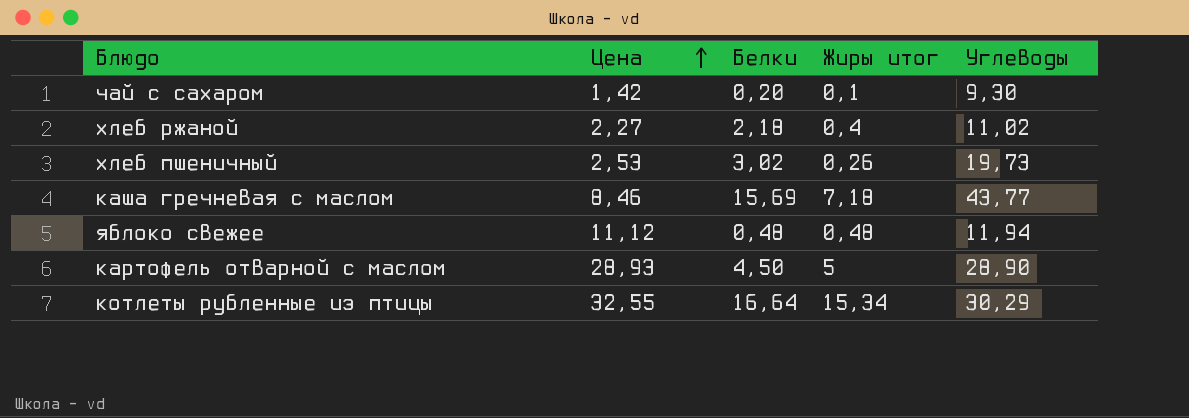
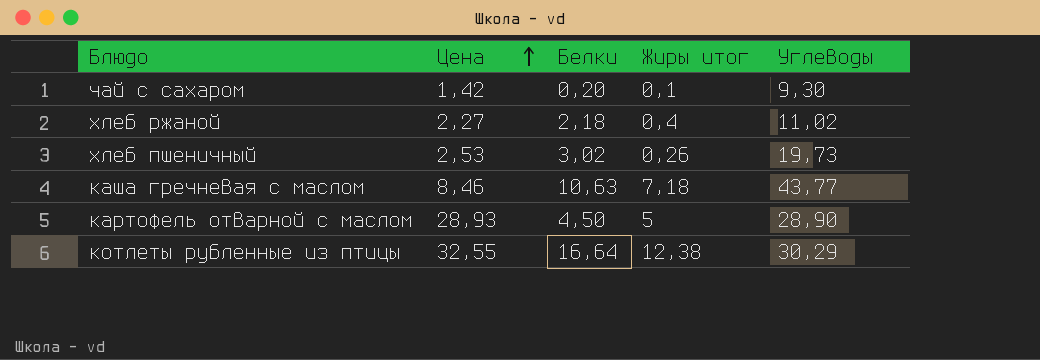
row яблоко свежее: 11,12 | 0,48 | 0,48 | 11,94 -> none
каша гречневая с маслом | Белки: 15,69 -> 10,63
котлеты рубленные из птицы | Жиры итог: 15,34 -> 12,38

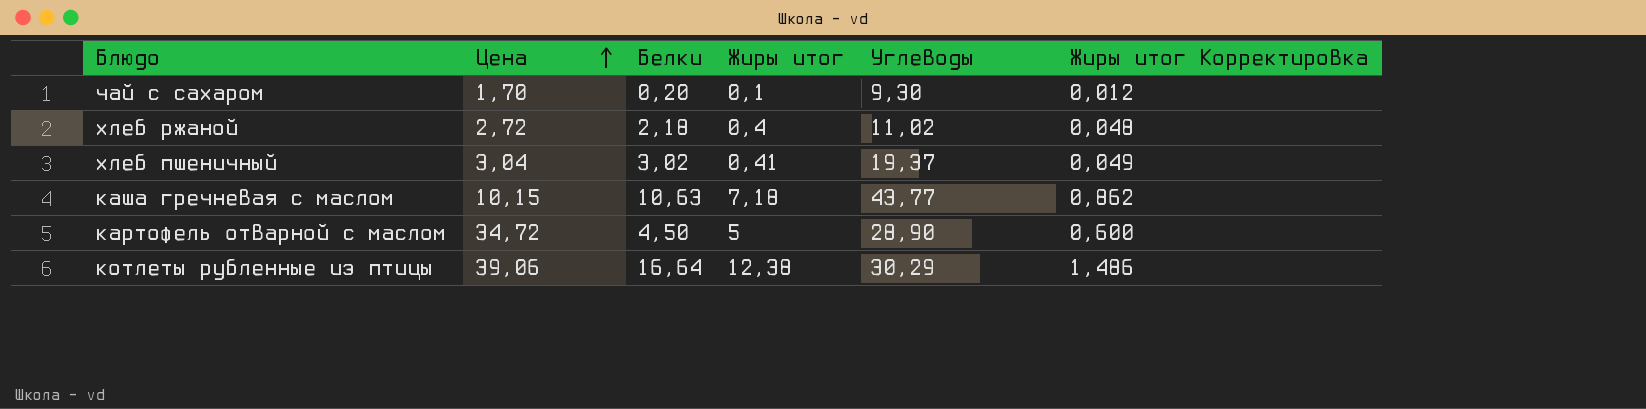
column Жиры итог Корректировка | formula: none -> [Жиры итог] * 0,12
чай с сахаром | Цена: 1,42 -> 1,70
хлеб ржаной | Цена: 2,27 -> 2,72
хлеб пшеничный | Цена: 2,53 -> 3,04
хлеб пшеничный | Жиры итог: 0,26 -> 0,41
хлеб пшеничный | Углеводы: 19,73 -> 19,37
каша гречневая с маслом | Цена: 8,46 -> 10,15
картофель отварной с маслом | Цена: 28,93 -> 34,72
котлеты рубленные из птицы | Цена: 32,55 -> 39,06

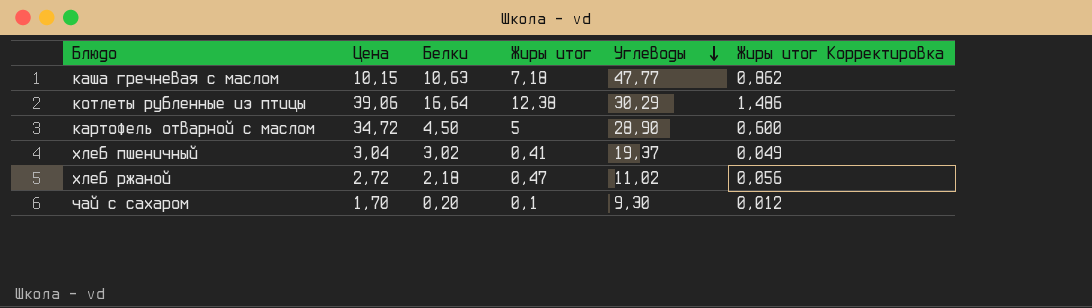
row order: Цена ascending -> Углеводы descending
каша гречневая с маслом | Углеводы: 43,77 -> 47,77
хлеб ржаной | Жиры итог: 0,4 -> 0,47
хлеб ржаной | Жиры итог Корректировка: 0,048 -> 0,056

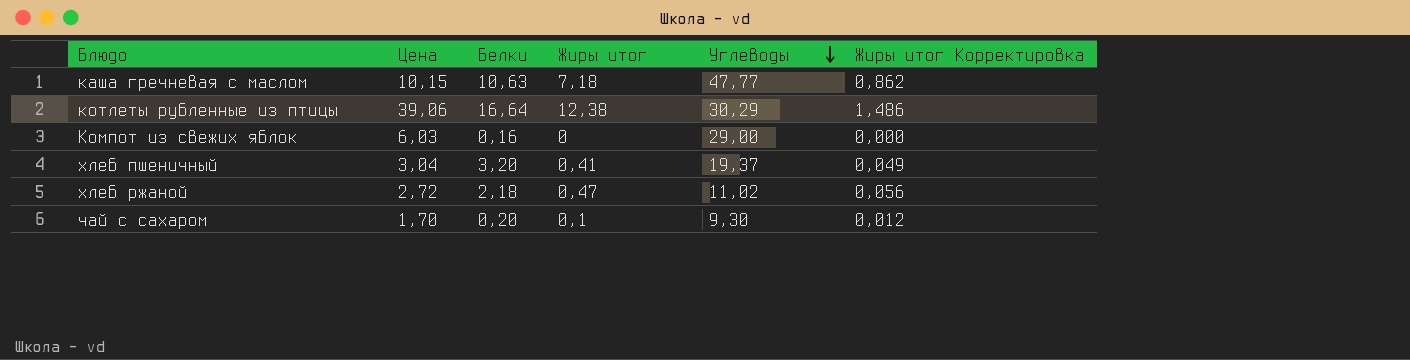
row картофель отварной с маслом: 34,72 | 4,50 | 5 | 28,90 | 0,600 -> none
row Компот из свежих яблок: none -> 6,03 | 0,16 | 0 | 29,00 | 0,000
хлеб пшеничный | Белки: 3,02 -> 3,20

